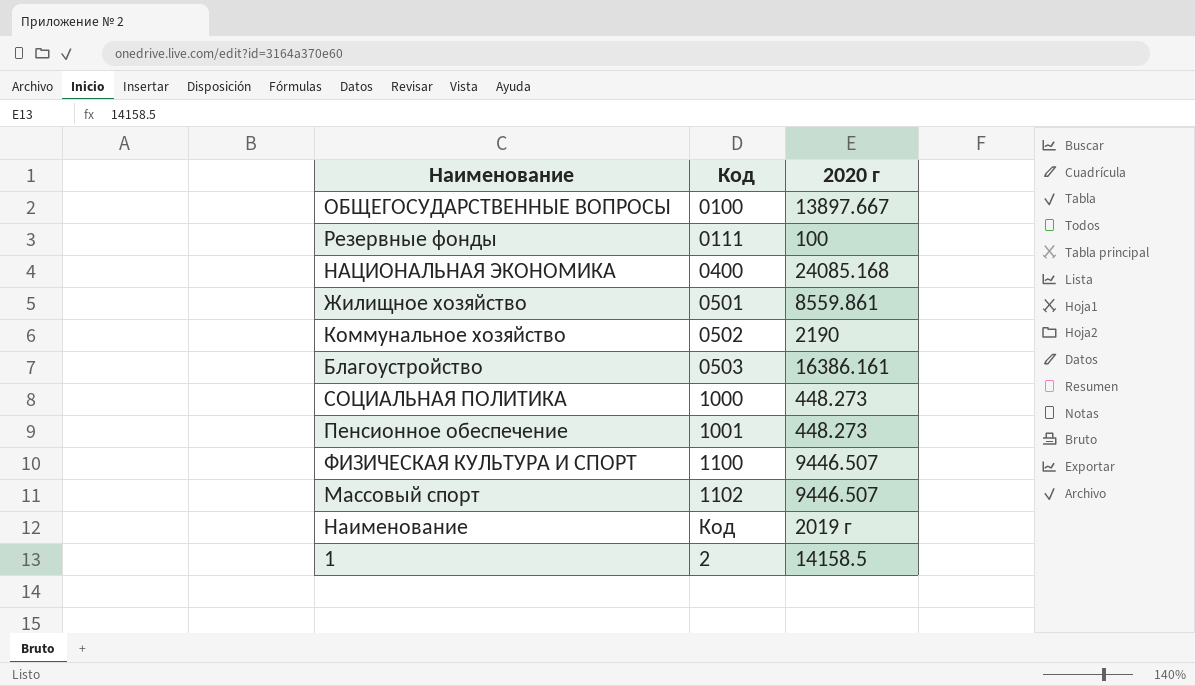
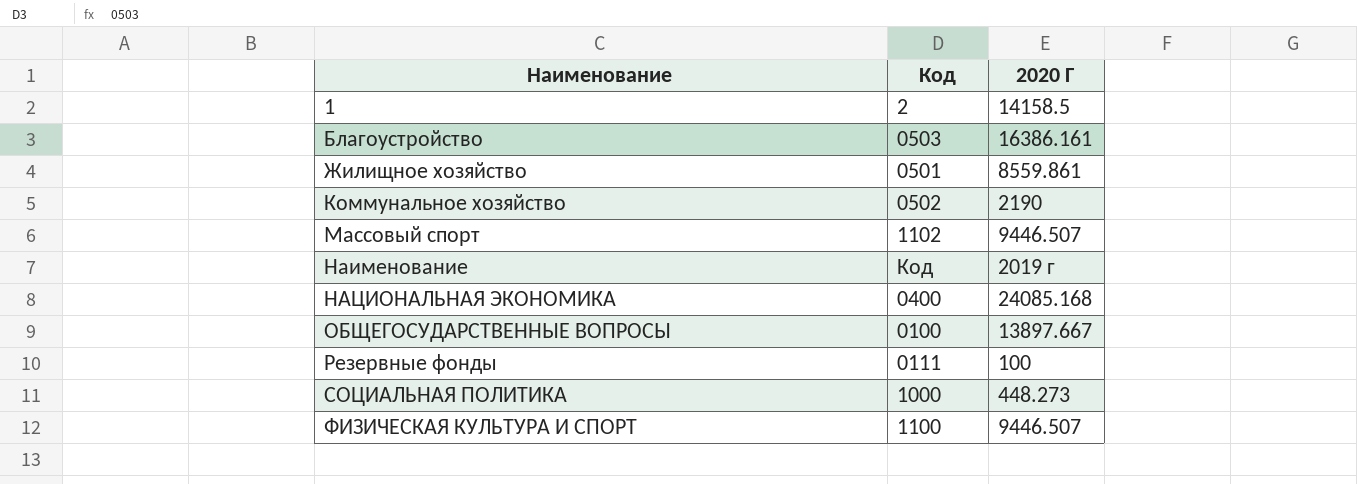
row order: none -> Наименование ascending
column name: 2020 г -> 2020 Г
row Пенсионное обеспечение: 1001 | 448.273 -> none

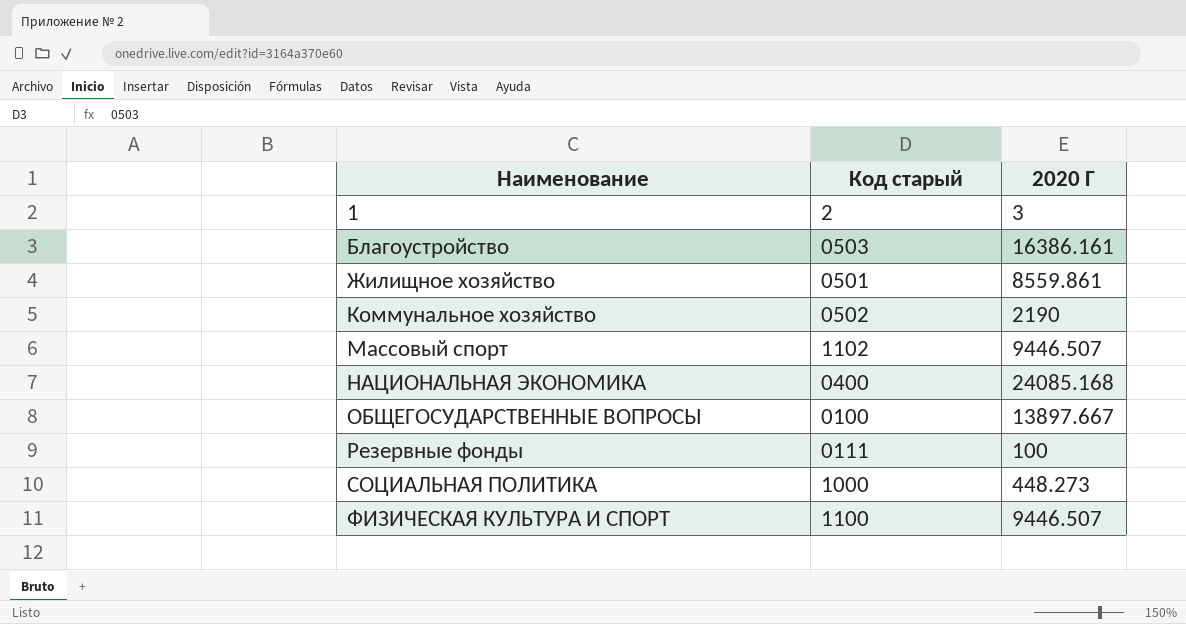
column name: Код -> Код старый
row Наименование: Код | 2019 г -> none
1 | 2020 Г: 14158.5 -> 3

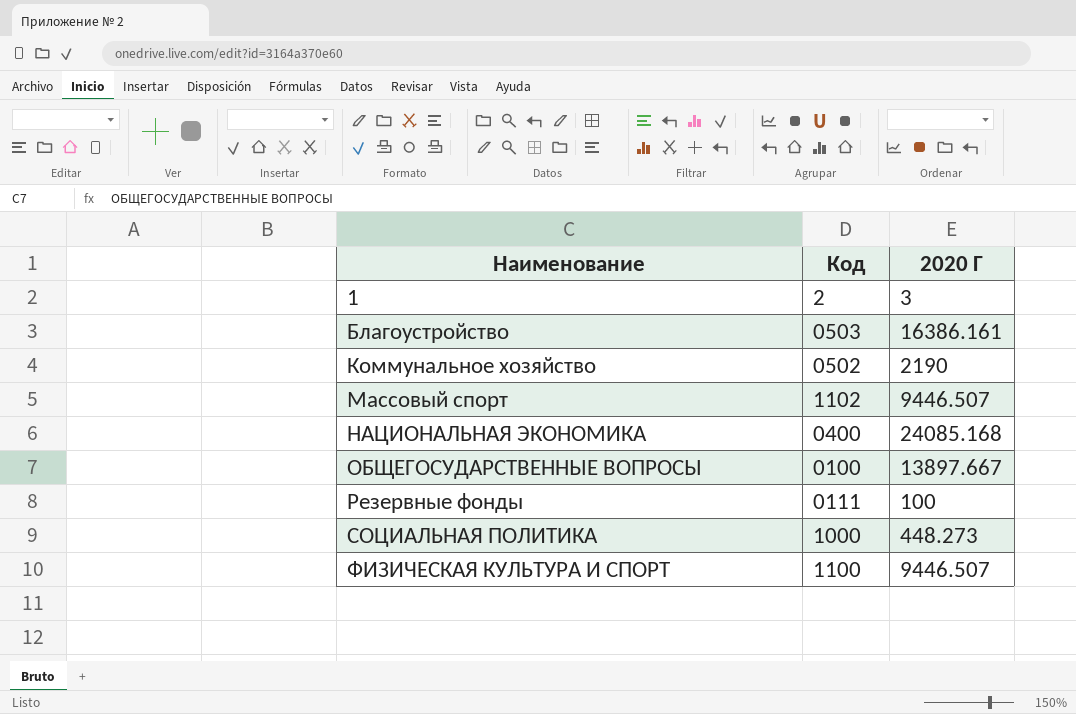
column name: Код старый -> Код
row Жилищное хозяйство: 0501 | 8559.861 -> none

